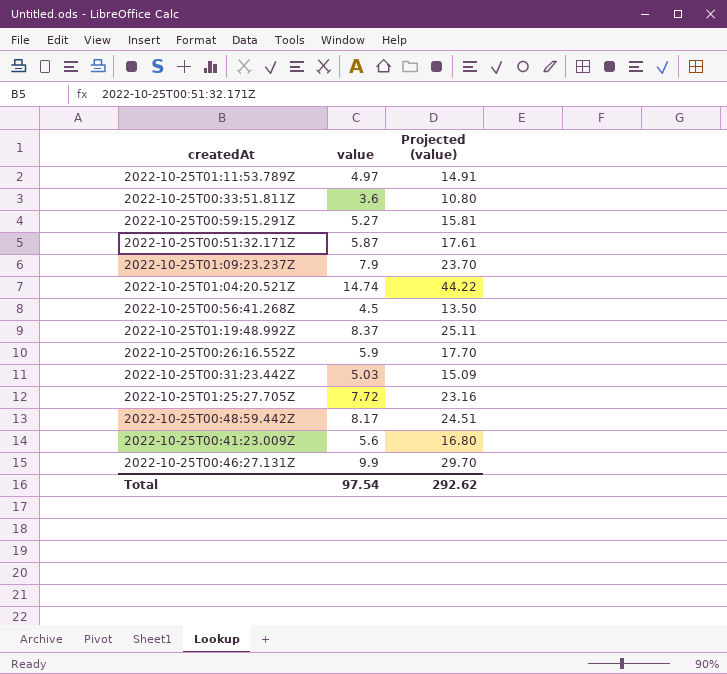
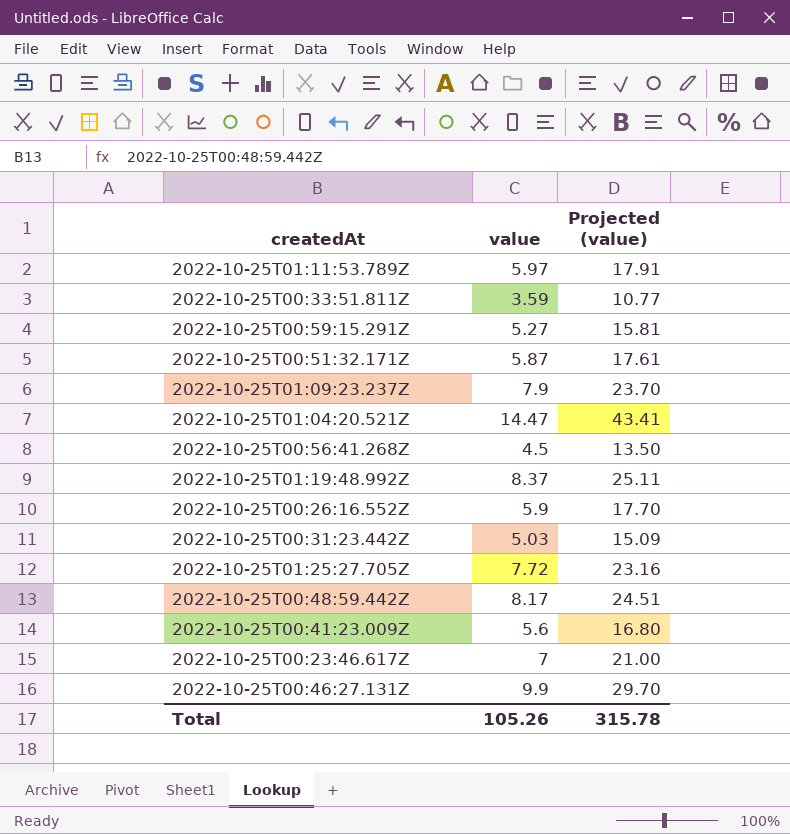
2022-10-25T01:11:53.789Z | value: 4.97 -> 5.97
2022-10-25T01:11:53.789Z | Projected (value): 14.91 -> 17.91
2022-10-25T00:33:51.811Z | value: 3.6 -> 3.59
2022-10-25T00:33:51.811Z | Projected (value): 10.80 -> 10.77
2022-10-25T01:04:20.521Z | value: 14.74 -> 14.47
2022-10-25T01:04:20.521Z | Projected (value): 44.22 -> 43.41
row 2022-10-25T00:23:46.617Z: none -> 7 | 21.00
Total | value: 97.54 -> 105.26
Total | Projected (value): 292.62 -> 315.78

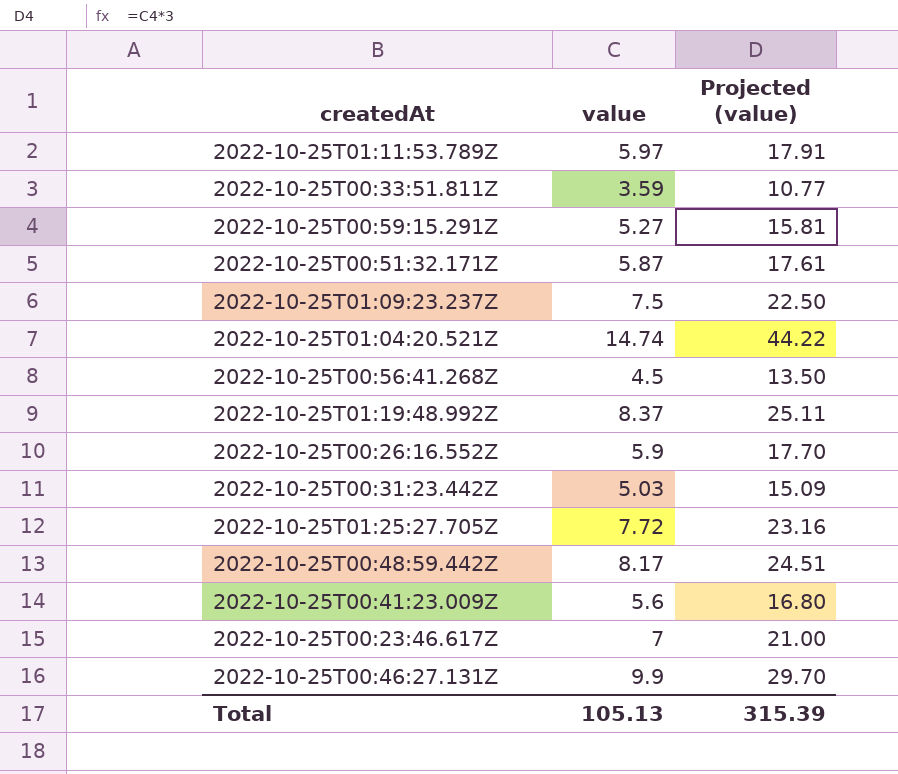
2022-10-25T01:09:23.237Z | value: 7.9 -> 7.5
2022-10-25T01:09:23.237Z | Projected (value): 23.70 -> 22.50
2022-10-25T01:04:20.521Z | value: 14.47 -> 14.74
2022-10-25T01:04:20.521Z | Projected (value): 43.41 -> 44.22
Total | value: 105.26 -> 105.13
Total | Projected (value): 315.78 -> 315.39

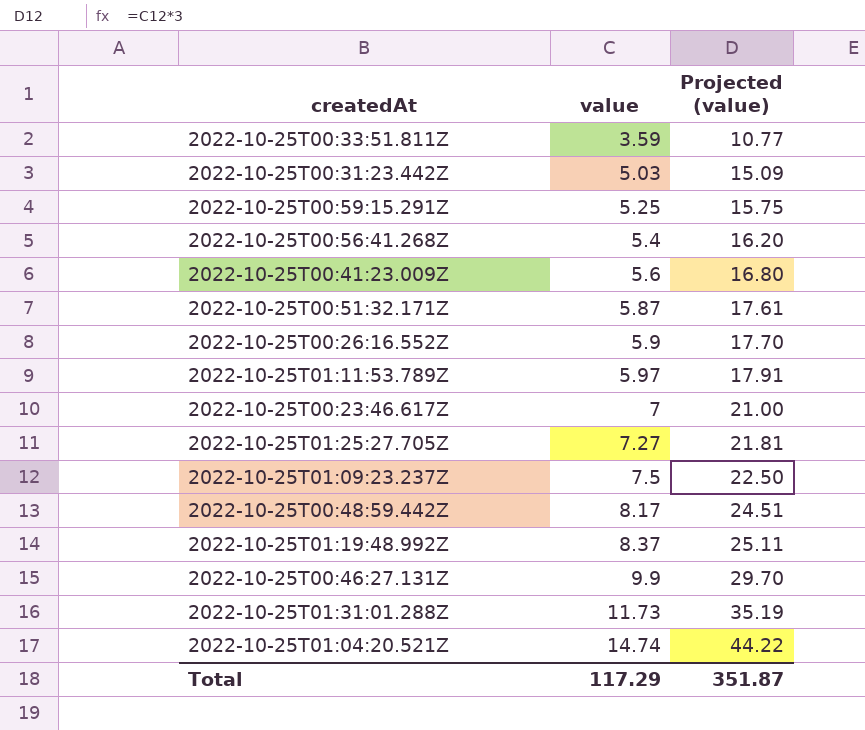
row order: none -> value ascending
2022-10-25T00:59:15.291Z | value: 5.27 -> 5.25
2022-10-25T00:59:15.291Z | Projected (value): 15.81 -> 15.75
2022-10-25T00:56:41.268Z | value: 4.5 -> 5.4
2022-10-25T00:56:41.268Z | Projected (value): 13.50 -> 16.20
2022-10-25T01:25:27.705Z | value: 7.72 -> 7.27
2022-10-25T01:25:27.705Z | Projected (value): 23.16 -> 21.81
row 2022-10-25T01:31:01.288Z: none -> 11.73 | 35.19
Total | value: 105.13 -> 117.29
Total | Projected (value): 315.39 -> 351.87

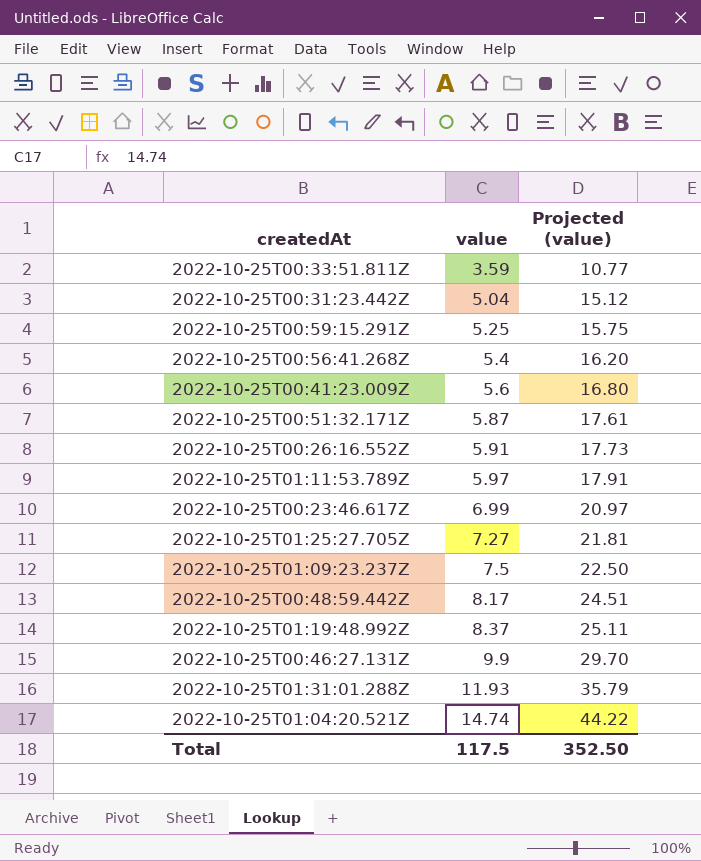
2022-10-25T00:31:23.442Z | value: 5.03 -> 5.04
2022-10-25T00:31:23.442Z | Projected (value): 15.09 -> 15.12
2022-10-25T00:26:16.552Z | value: 5.9 -> 5.91
2022-10-25T00:26:16.552Z | Projected (value): 17.70 -> 17.73
2022-10-25T00:23:46.617Z | value: 7 -> 6.99
2022-10-25T00:23:46.617Z | Projected (value): 21.00 -> 20.97
2022-10-25T01:31:01.288Z | value: 11.73 -> 11.93
2022-10-25T01:31:01.288Z | Projected (value): 35.19 -> 35.79
Total | value: 117.29 -> 117.5
Total | Projected (value): 351.87 -> 352.50

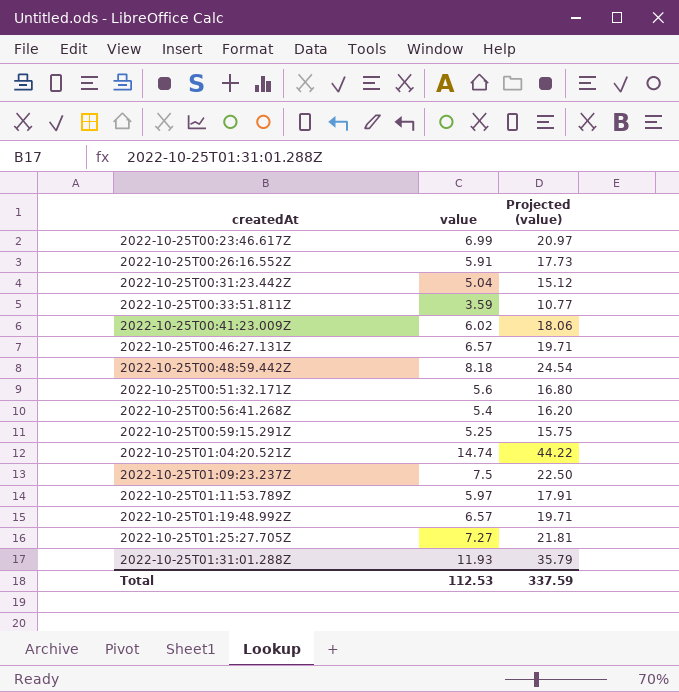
row order: value ascending -> createdAt ascending
2022-10-25T00:41:23.009Z | value: 5.6 -> 6.02
2022-10-25T00:41:23.009Z | Projected (value): 16.80 -> 18.06
2022-10-25T00:46:27.131Z | value: 9.9 -> 6.57
2022-10-25T00:46:27.131Z | Projected (value): 29.70 -> 19.71
2022-10-25T00:48:59.442Z | value: 8.17 -> 8.18
2022-10-25T00:48:59.442Z | Projected (value): 24.51 -> 24.54
2022-10-25T00:51:32.171Z | value: 5.87 -> 5.6
2022-10-25T00:51:32.171Z | Projected (value): 17.61 -> 16.80
2022-10-25T01:19:48.992Z | value: 8.37 -> 6.57
2022-10-25T01:19:48.992Z | Projected (value): 25.11 -> 19.71
Total | value: 117.5 -> 112.53
Total | Projected (value): 352.50 -> 337.59

